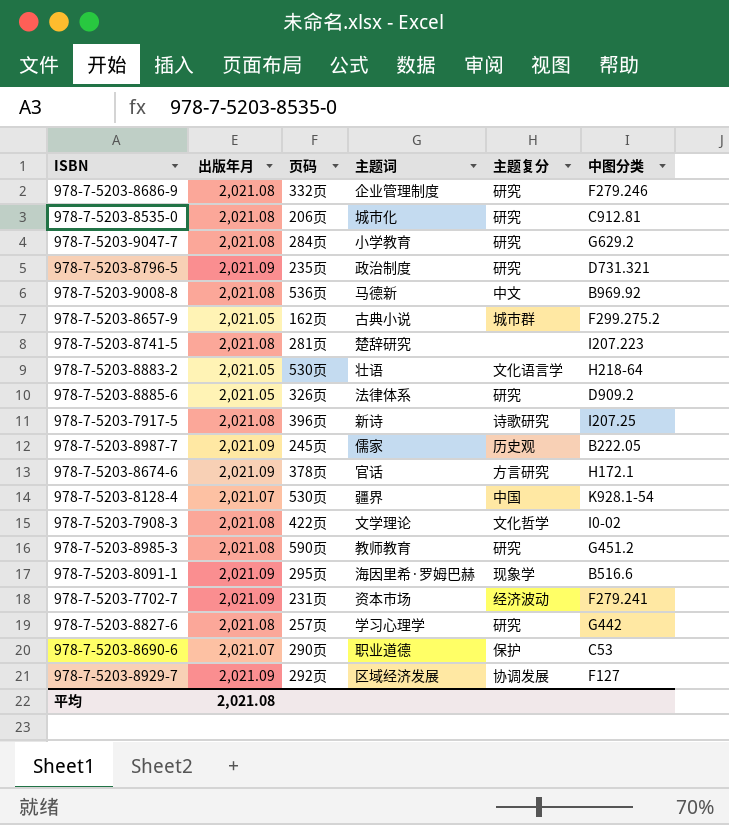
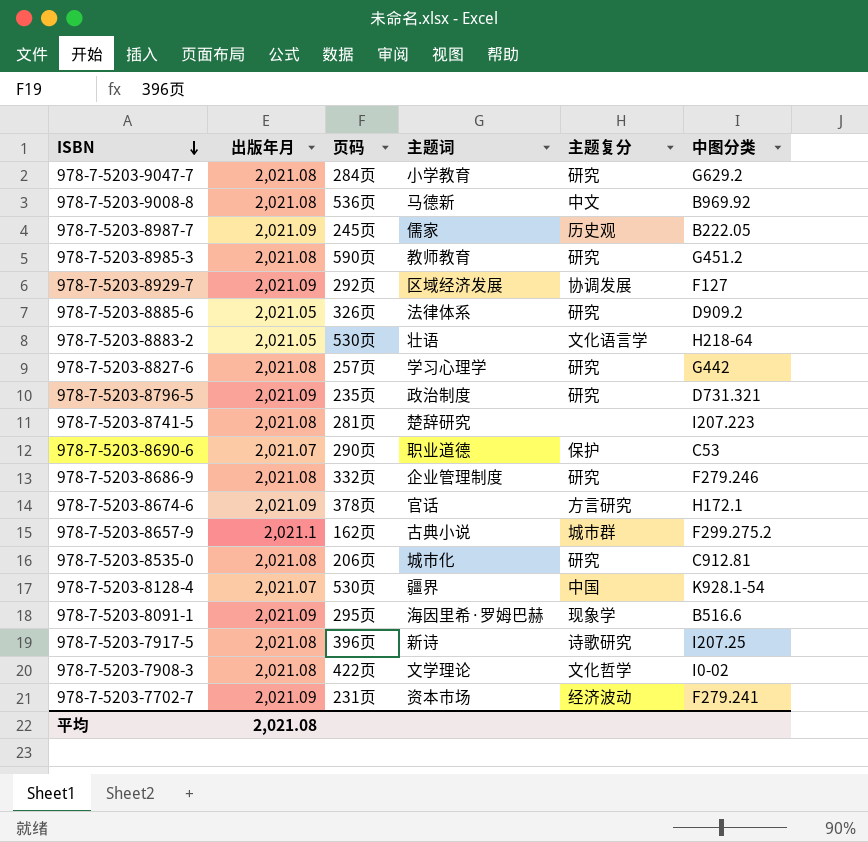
row order: none -> ISBN descending
978-7-5203-8657-9 | 出版年月: 2,021.05 -> 2,021.1

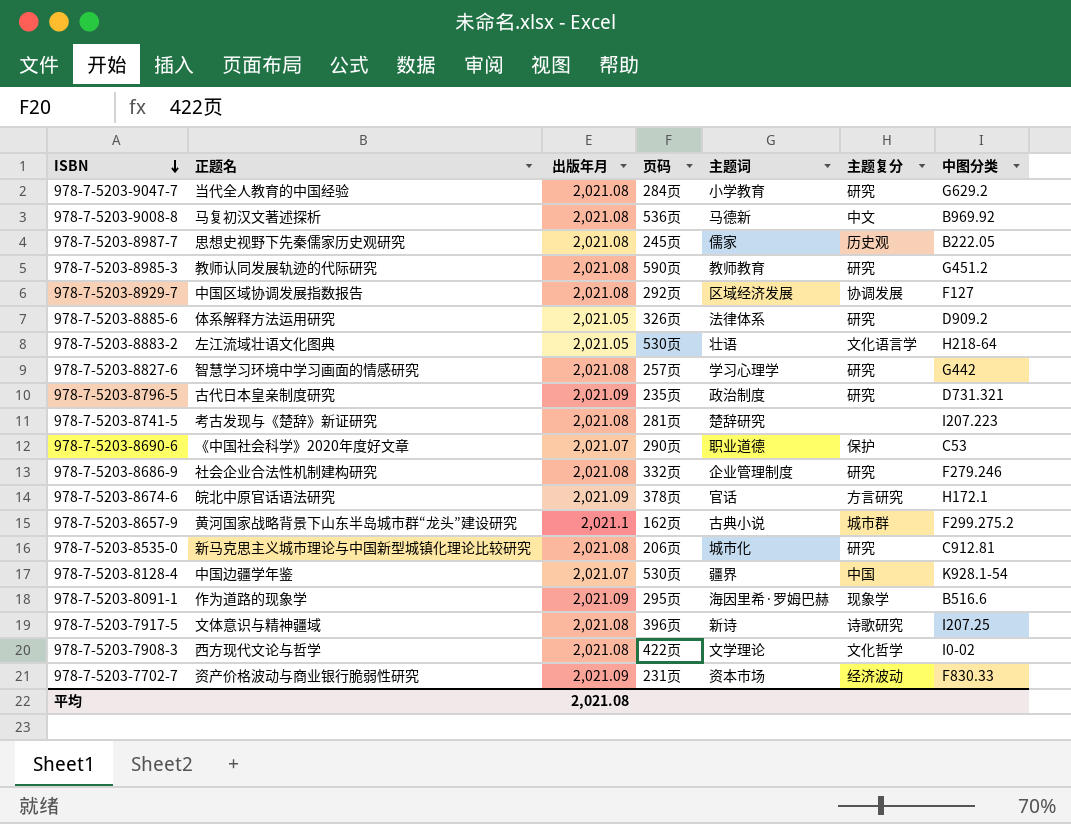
column 正题名 | position: none -> 2
978-7-5203-8987-7 | 出版年月: 2,021.09 -> 2,021.08
978-7-5203-8929-7 | 出版年月: 2,021.09 -> 2,021.08
978-7-5203-7702-7 | 中图分类: F279.241 -> F830.33

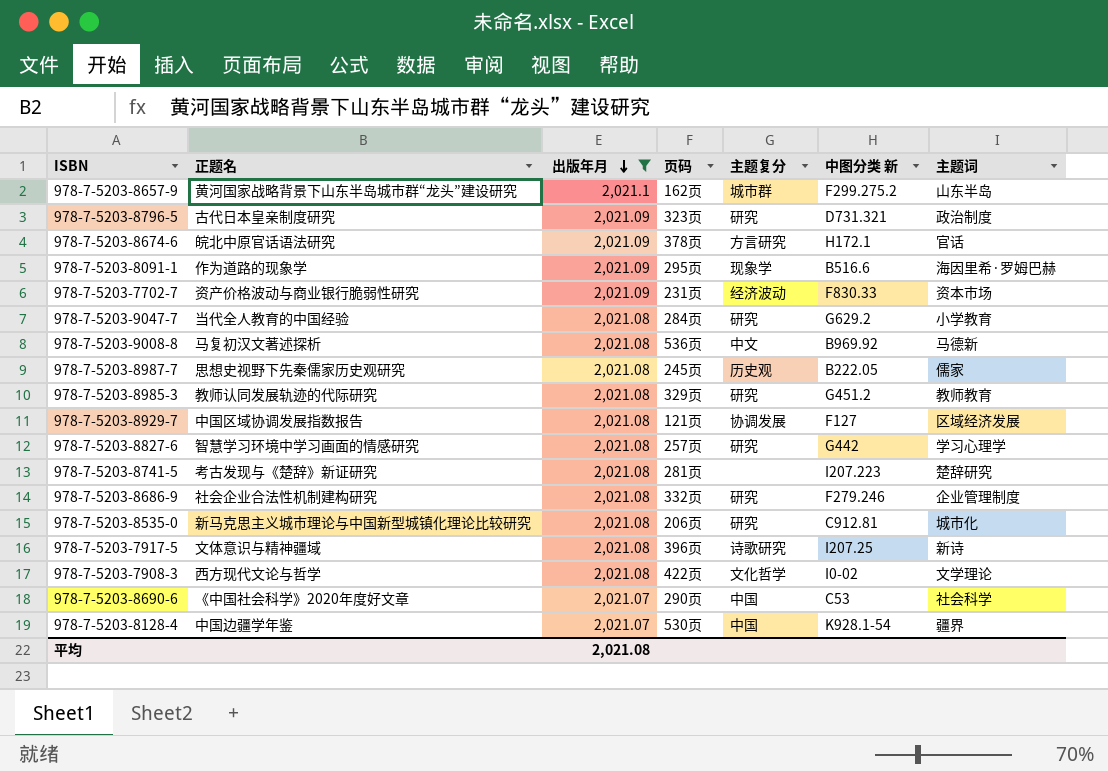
filter: none -> 出版年月 != 2,021.05
row order: ISBN descending -> 出版年月 descending
column name: 中图分类 -> 中图分类 新
column 主题词 | position: 5 -> 7
978-7-5203-8657-9 | 主题词: 古典小说 -> 山东半岛
978-7-5203-8796-5 | 页码: 235页 -> 323页
978-7-5203-8985-3 | 页码: 590页 -> 329页
978-7-5203-8929-7 | 页码: 292页 -> 121页
978-7-5203-8690-6 | 主题复分: 保护 -> 中国
978-7-5203-8690-6 | 主题词: 职业道德 -> 社会科学

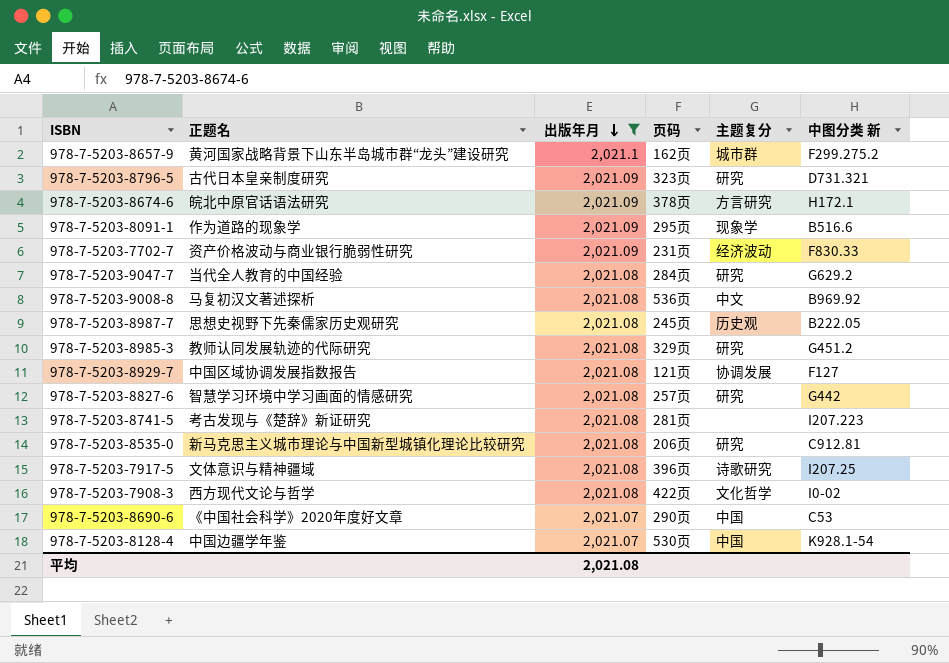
column 主题词 | position: 7 -> none
row 978-7-5203-8686-9: 社会企业合法性机制建构研究 | 2,021.08 | 332页 | 研究 | F279.246 | 企业管理制度 -> none

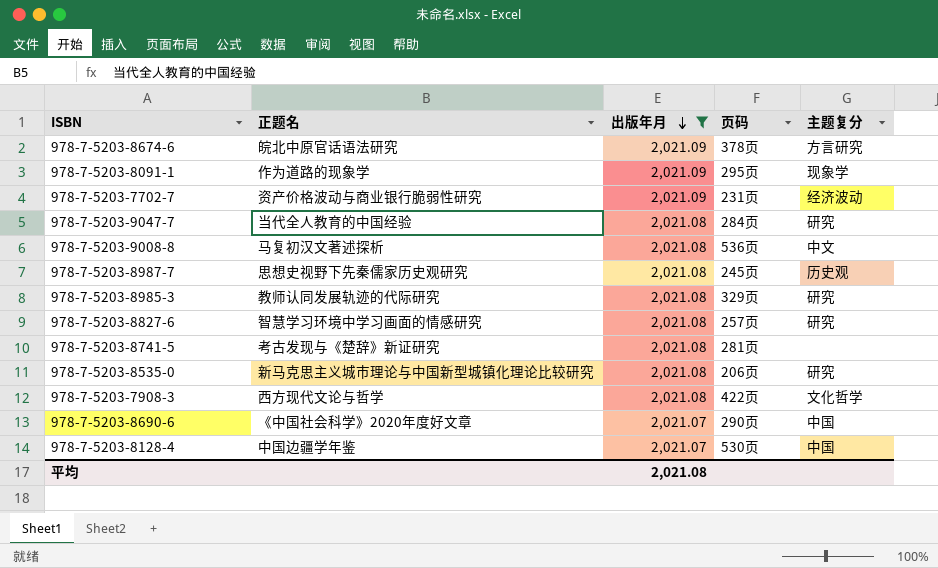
column 中图分类 新 | position: 6 -> none
row 978-7-5203-8657-9: 黄河国家战略背景下山东半岛城市群“龙头”建设研究 | 2,021.1 | 162页 | 城市群 | F299.275.2 -> none
row 978-7-5203-8796-5: 古代日本皇亲制度研究 | 2,021.09 | 323页 | 研究 | D731.321 -> none
row 978-7-5203-8929-7: 中国区域协调发展指数报告 | 2,021.08 | 121页 | 协调发展 | F127 -> none
row 978-7-5203-7917-5: 文体意识与精神疆域 | 2,021.08 | 396页 | 诗歌研究 | I207.25 -> none

